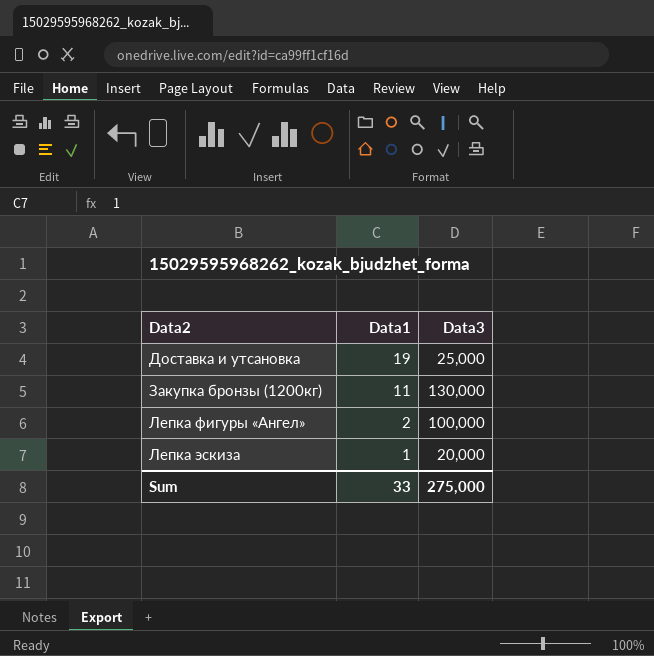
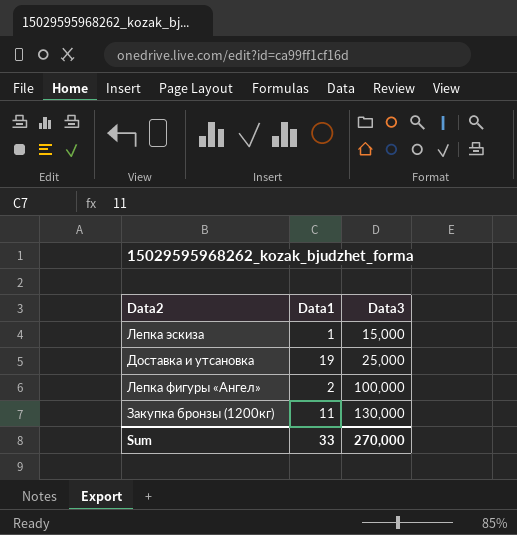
row order: Data2 ascending -> Data3 ascending
Лепка эскиза | Data3: 20,000 -> 15,000
Sum | Data3: 275,000 -> 270,000

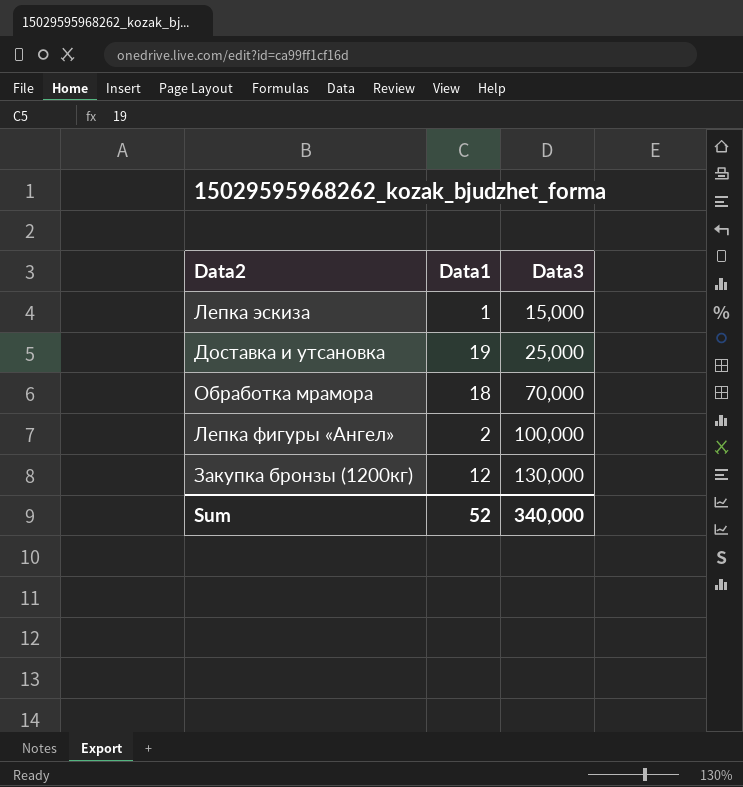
row Обработка мрамора: none -> 18 | 70,000
Закупка бронзы (1200кг) | Data1: 11 -> 12
Sum | Data1: 33 -> 52
Sum | Data3: 270,000 -> 340,000

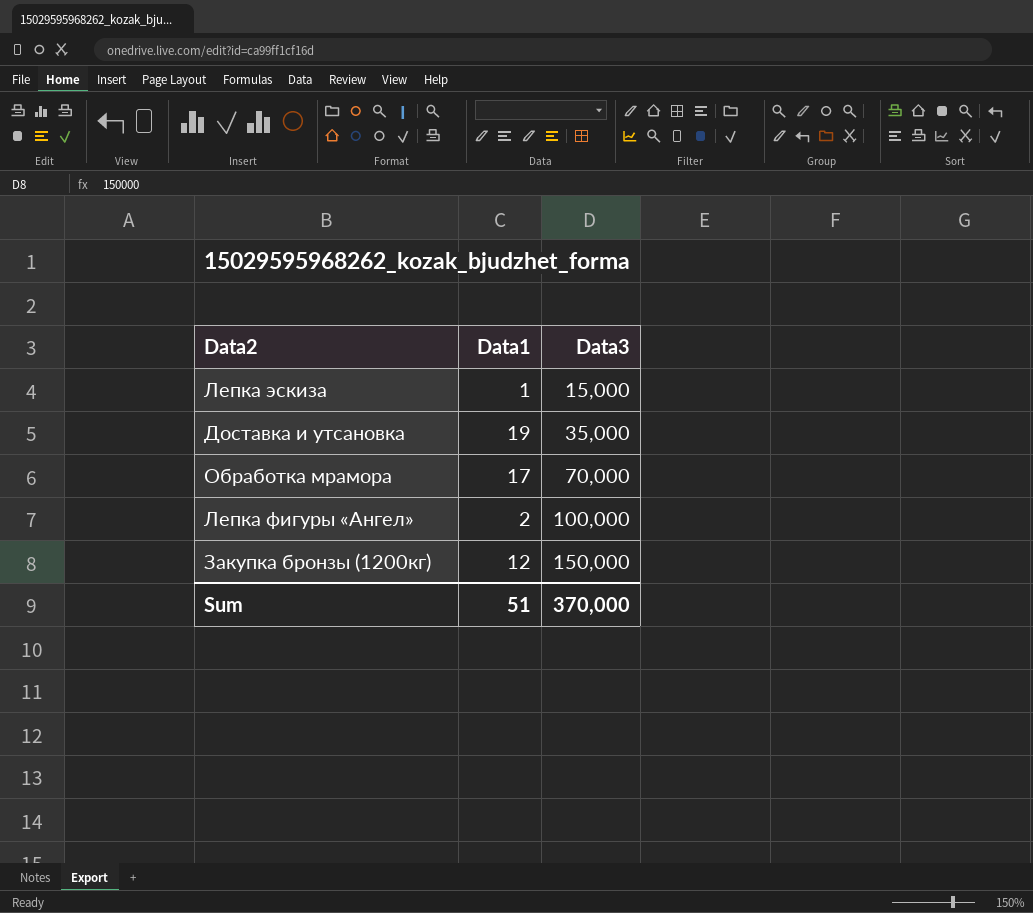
Доставка и утсановка | Data3: 25,000 -> 35,000
Обработка мрамора | Data1: 18 -> 17
Закупка бронзы (1200кг) | Data3: 130,000 -> 150,000
Sum | Data1: 52 -> 51
Sum | Data3: 340,000 -> 370,000

